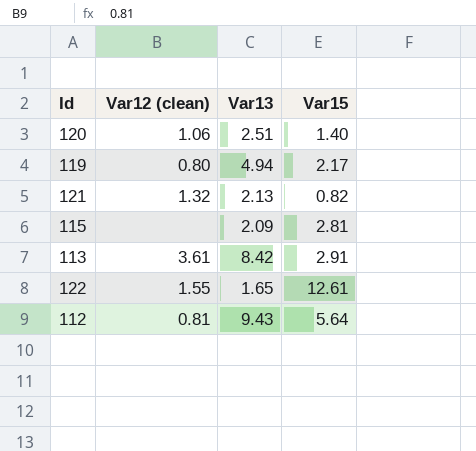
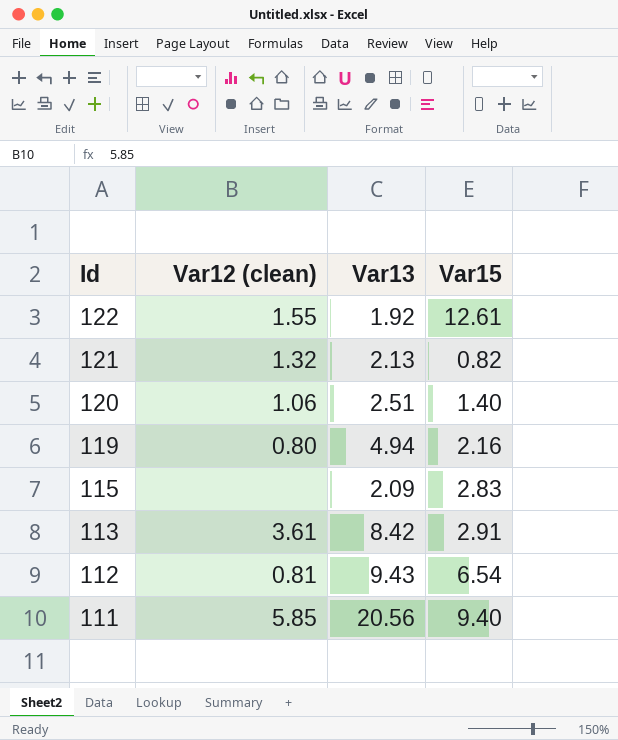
row order: none -> Id descending
122 | Var13: 1.65 -> 1.92
119 | Var15: 2.17 -> 2.16
115 | Var15: 2.81 -> 2.83
112 | Var15: 5.64 -> 6.54
row 111: none -> 5.85 | 20.56 | 9.40

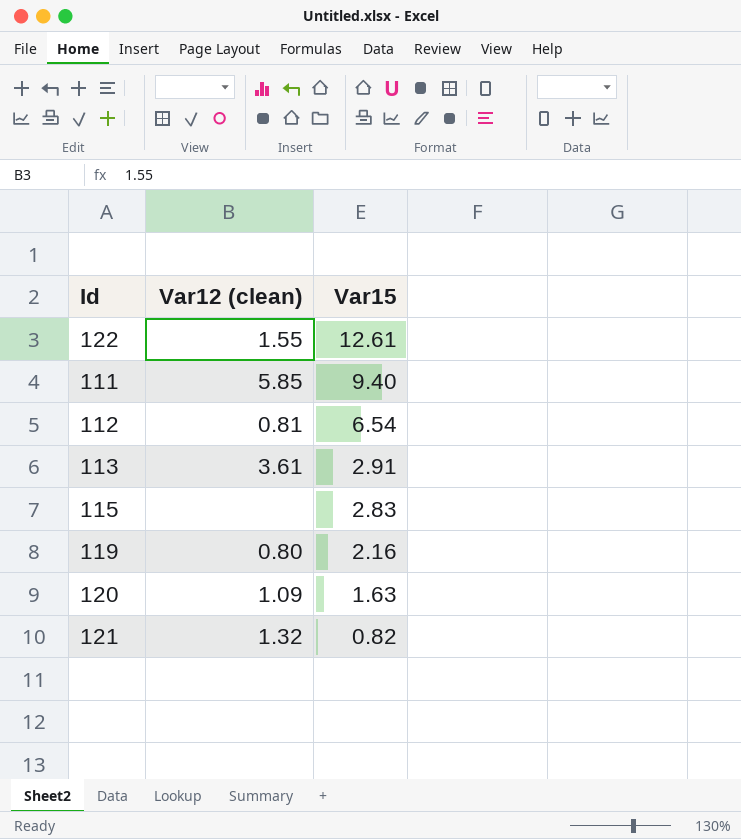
row order: Id descending -> Var15 descending
column Var13 | position: 3 -> none
120 | Var12 (clean): 1.06 -> 1.09
120 | Var15: 1.40 -> 1.63

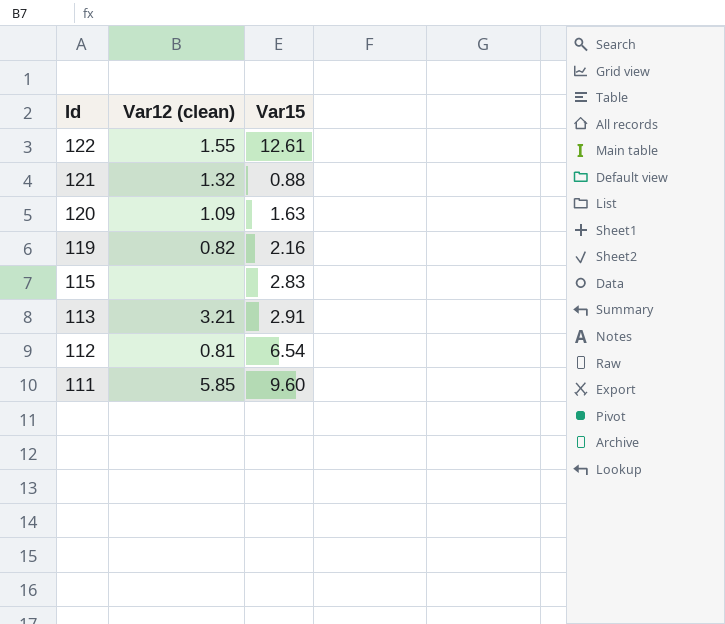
row order: Var15 descending -> Id descending
121 | Var15: 0.82 -> 0.88
119 | Var12 (clean): 0.80 -> 0.82
113 | Var12 (clean): 3.61 -> 3.21
111 | Var15: 9.40 -> 9.60

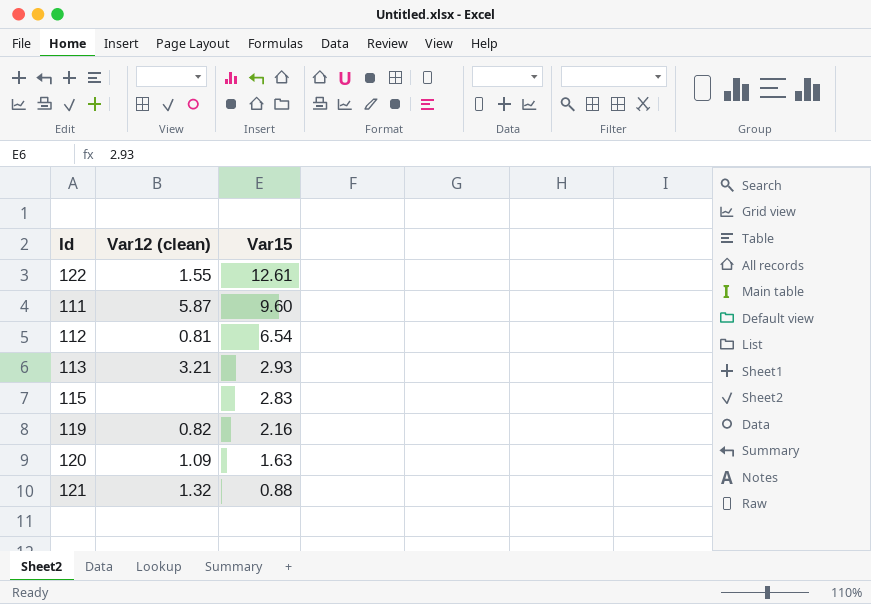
row order: Id descending -> Var15 descending
111 | Var12 (clean): 5.85 -> 5.87
113 | Var15: 2.91 -> 2.93

